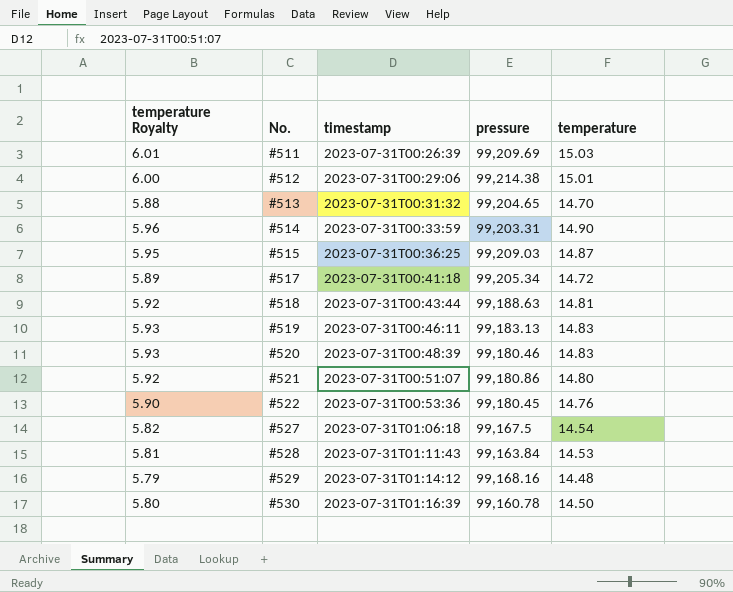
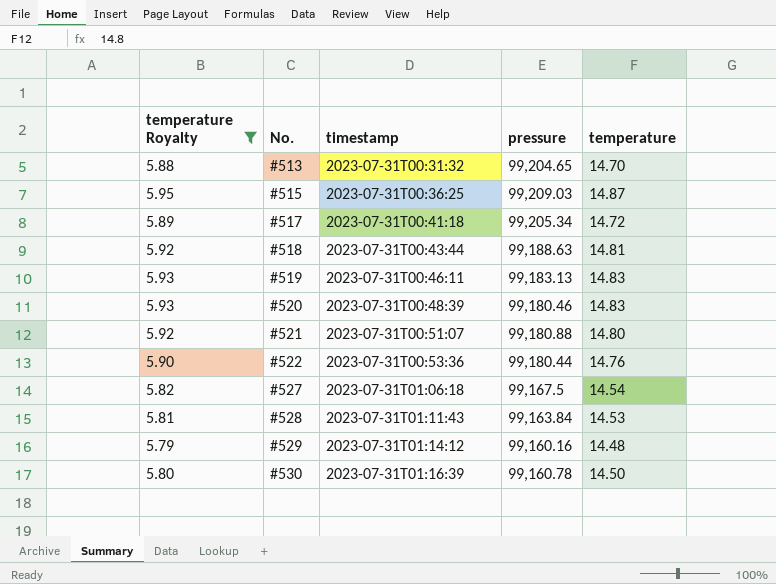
filter: none -> temperature Royalty <= 5.95
#521 | pressure: 99,180.86 -> 99,180.88
#522 | pressure: 99,180.45 -> 99,180.44
#529 | pressure: 99,168.16 -> 99,160.16

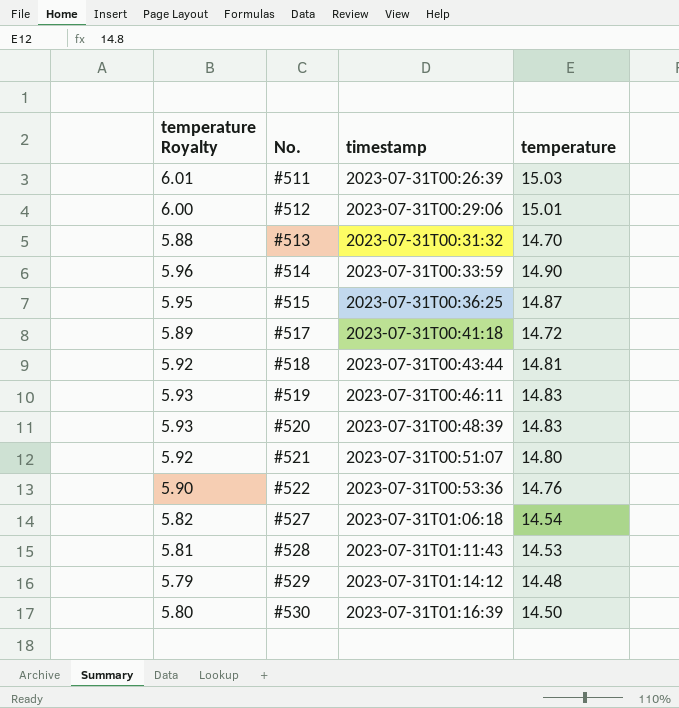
filter: temperature Royalty <= 5.95 -> none
column pressure | position: 4 -> none

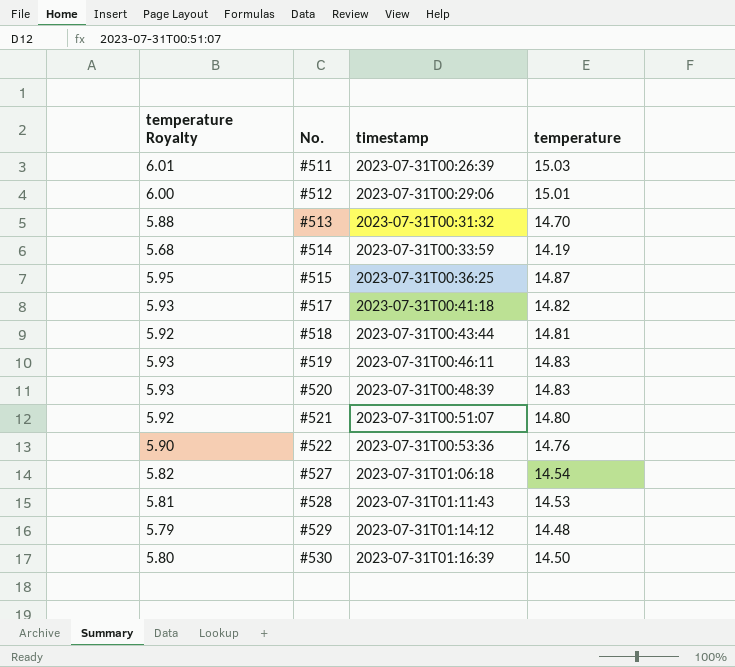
#514 | temperature Royalty: 5.96 -> 5.68
#514 | temperature: 14.90 -> 14.19
#517 | temperature Royalty: 5.89 -> 5.93
#517 | temperature: 14.72 -> 14.82

